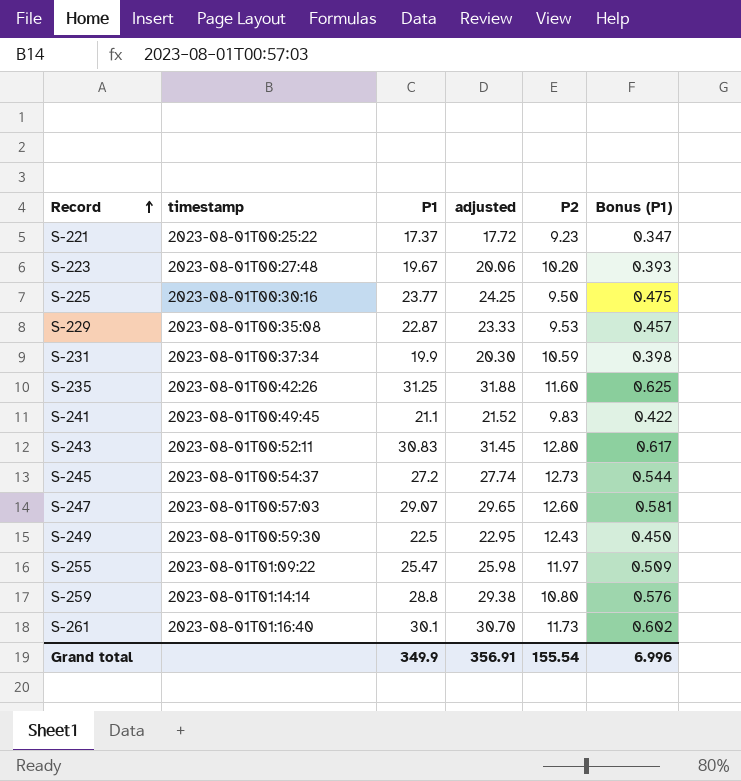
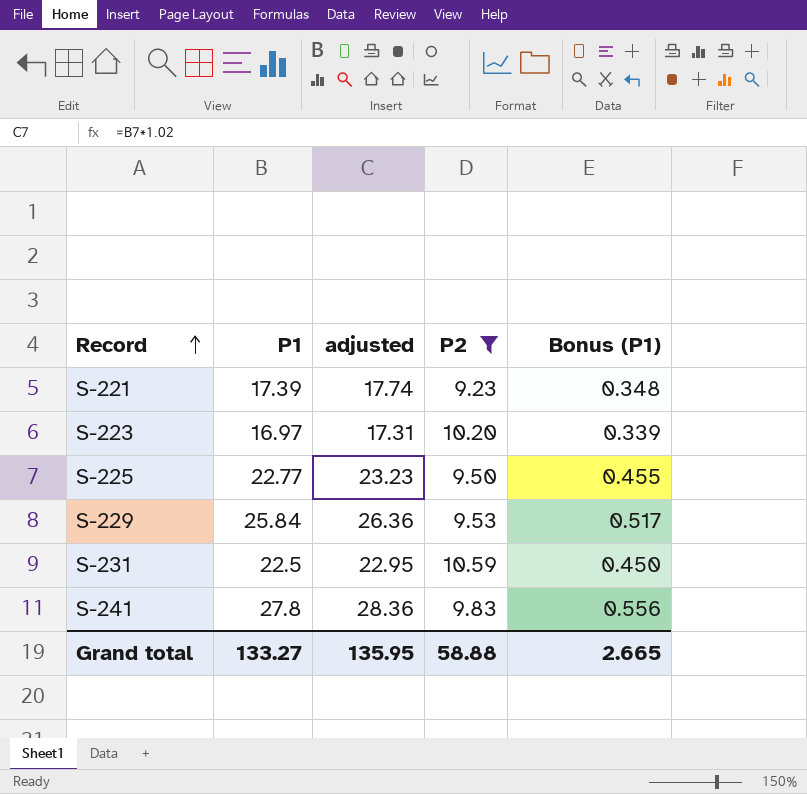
filter: none -> P2 <= 10.59
column timestamp | position: 2 -> none
S-221 | P1: 17.37 -> 17.39
S-221 | adjusted: 17.72 -> 17.74
S-221 | Bonus (P1): 0.347 -> 0.348
S-223 | P1: 19.67 -> 16.97
S-223 | adjusted: 20.06 -> 17.31
S-223 | Bonus (P1): 0.393 -> 0.339
S-225 | P1: 23.77 -> 22.77
S-225 | adjusted: 24.25 -> 23.23
S-225 | Bonus (P1): 0.475 -> 0.455
S-229 | P1: 22.87 -> 25.84
S-229 | adjusted: 23.33 -> 26.36
S-229 | Bonus (P1): 0.457 -> 0.517
S-231 | P1: 19.9 -> 22.5
S-231 | adjusted: 20.30 -> 22.95
S-231 | Bonus (P1): 0.398 -> 0.450
S-241 | P1: 21.1 -> 27.8
S-241 | adjusted: 21.52 -> 28.36
S-241 | Bonus (P1): 0.422 -> 0.556
Grand total | P1: 349.9 -> 133.27
Grand total | adjusted: 356.91 -> 135.95
Grand total | P2: 155.54 -> 58.88
Grand total | Bonus (P1): 6.996 -> 2.665

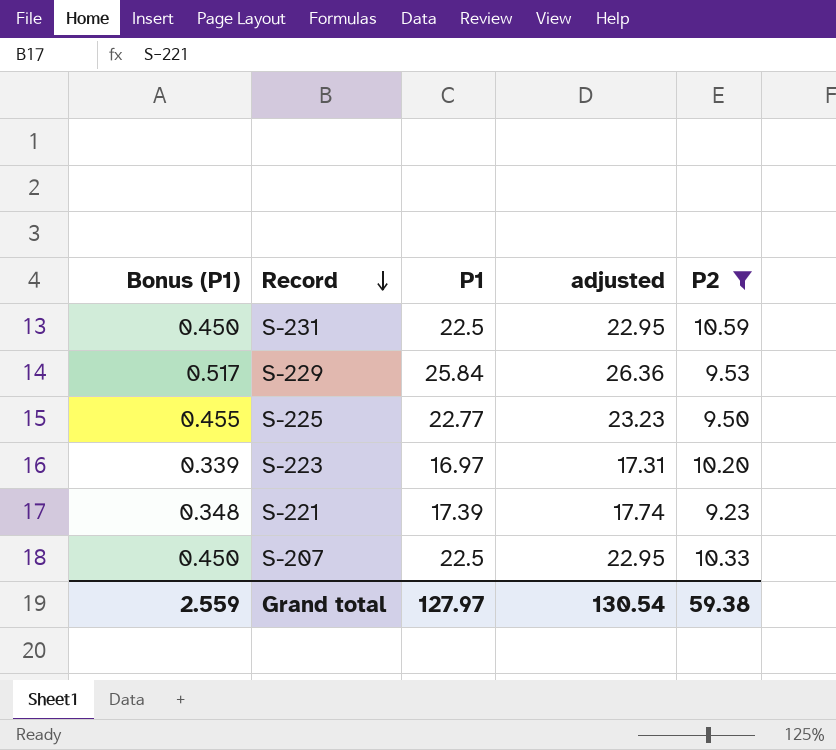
row order: Record ascending -> Record descending
column Bonus (P1) | position: 5 -> 1
row S-241: 27.8 | 28.36 | 9.83 | 0.556 -> none
row S-207: none -> 0.450 | 22.5 | 22.95 | 10.33
Grand total | Bonus (P1): 2.665 -> 2.559
Grand total | P1: 133.27 -> 127.97
Grand total | adjusted: 135.95 -> 130.54
Grand total | P2: 58.88 -> 59.38

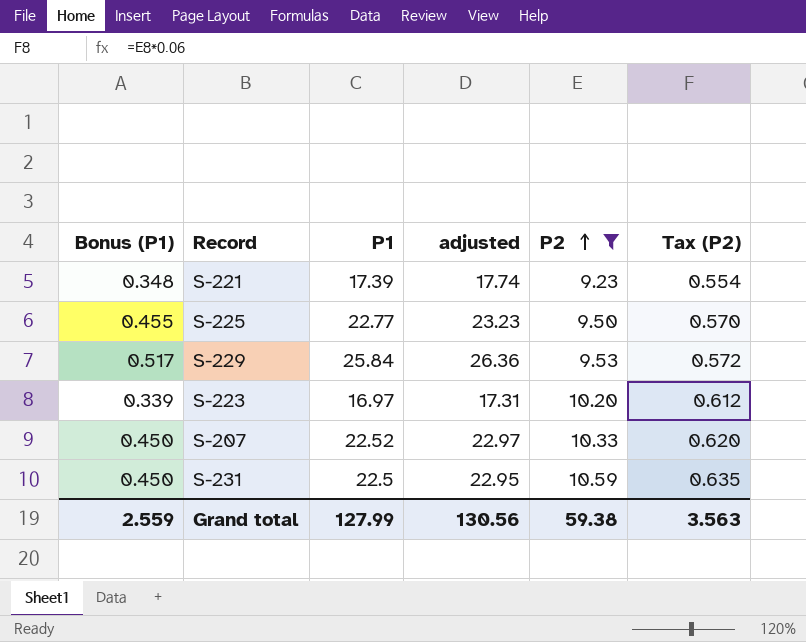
row order: Record descending -> P2 ascending
column Tax (P2) | formula: none -> [P2] * 0.06
S-207 | P1: 22.5 -> 22.52
S-207 | adjusted: 22.95 -> 22.97
Grand total | P1: 127.97 -> 127.99
Grand total | adjusted: 130.54 -> 130.56

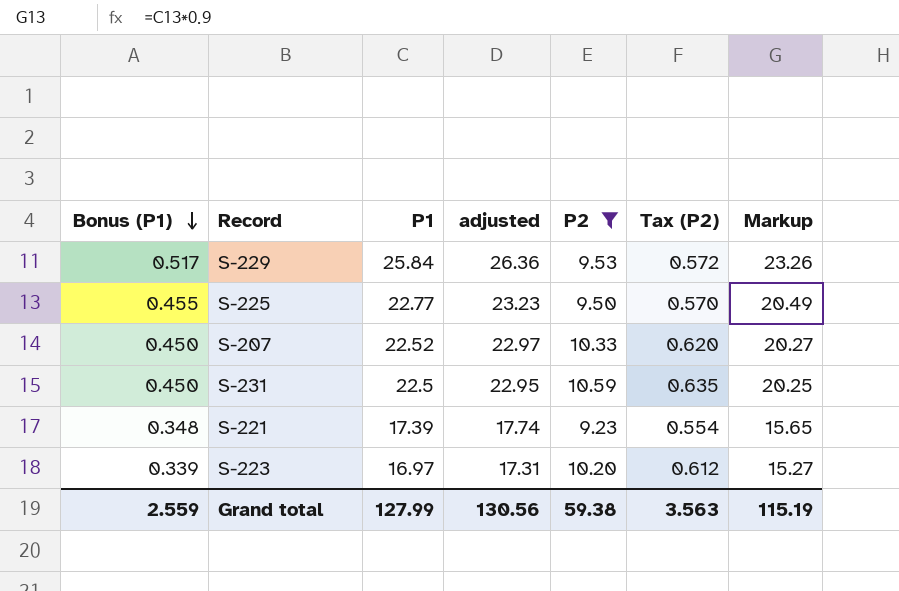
row order: P2 ascending -> Bonus (P1) descending
column Markup | formula: none -> [P1] * 0.9

